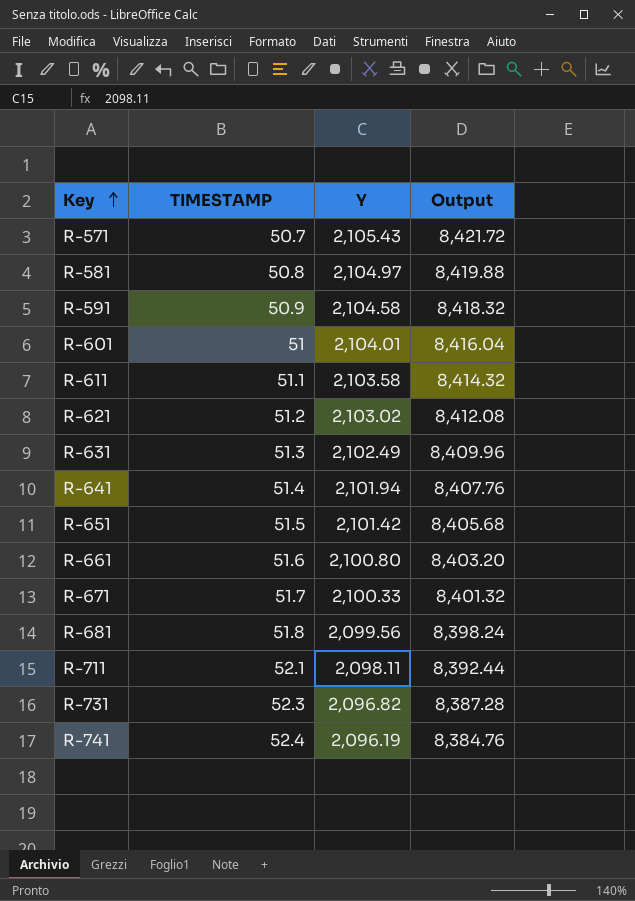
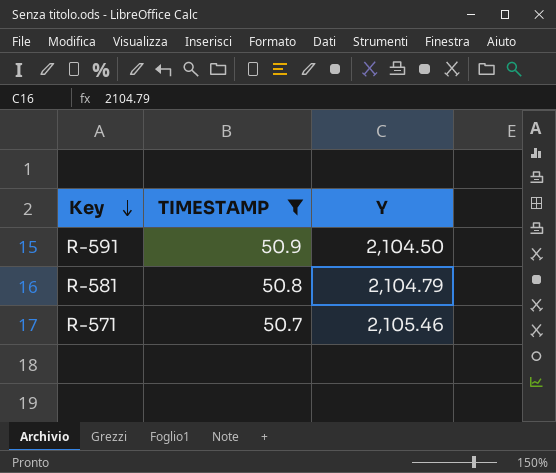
filter: none -> TIMESTAMP <= 50.9
row order: Key ascending -> Key descending
column Output | formula: [Y] * 4 -> none
R-591 | Y: 2,104.58 -> 2,104.50
R-581 | Y: 2,104.97 -> 2,104.79
R-571 | Y: 2,105.43 -> 2,105.46

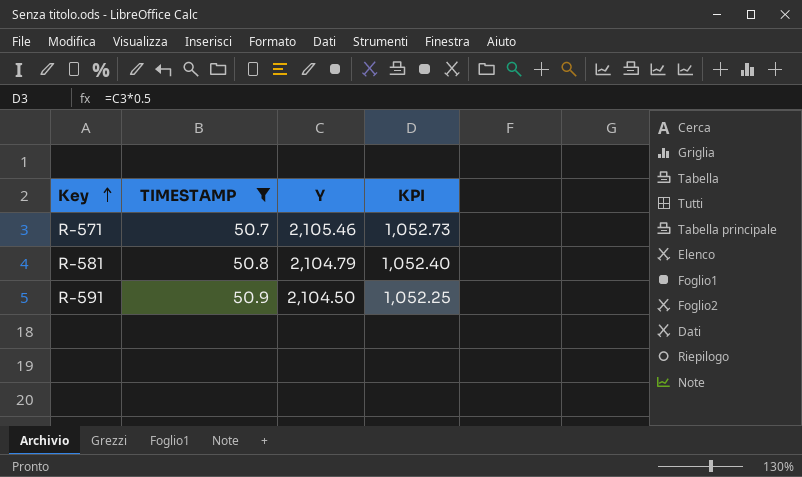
row order: Key descending -> Key ascending
column KPI | formula: none -> [Y] * 0.5

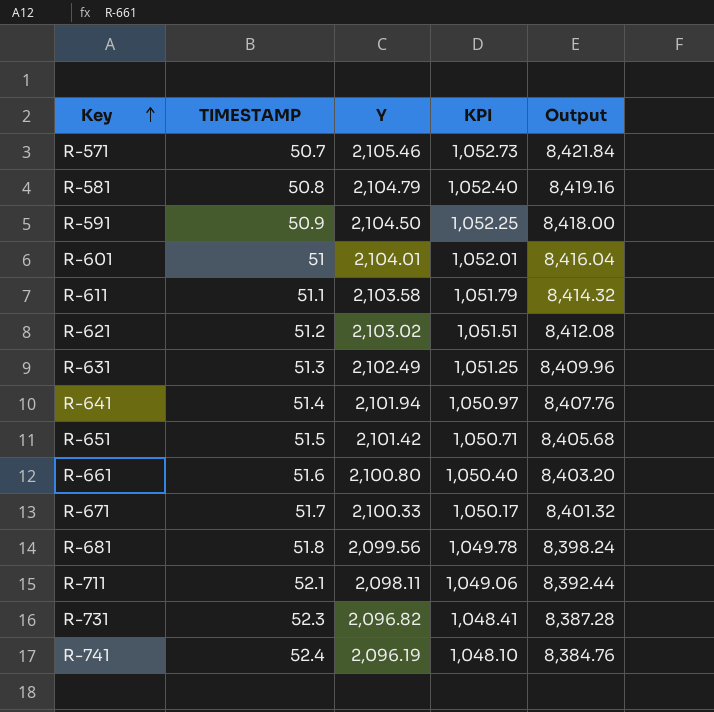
filter: TIMESTAMP <= 50.9 -> none
column Output | formula: none -> [Y] * 4

